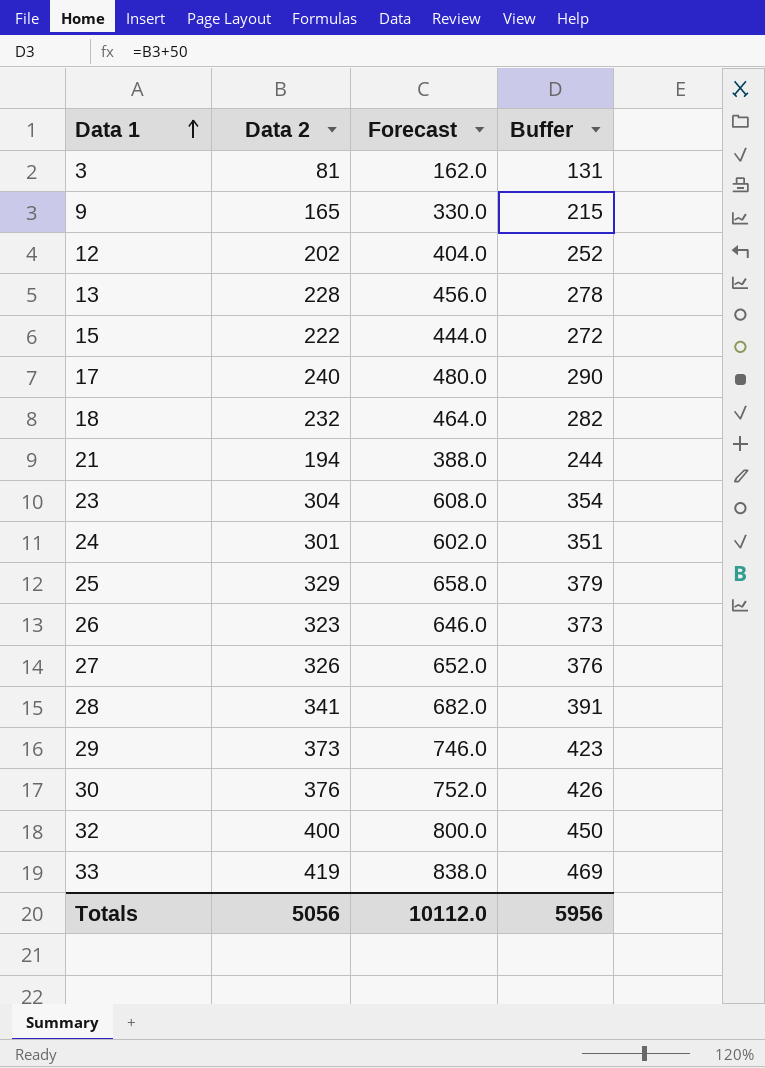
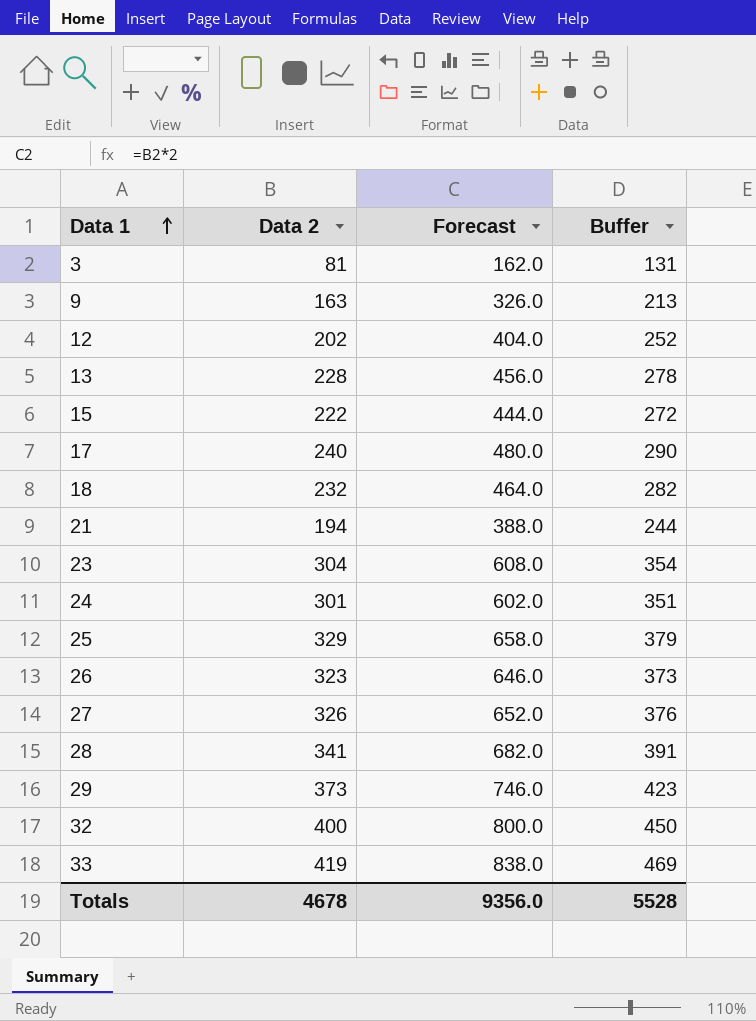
row 30: 376 | 752.0 | 426 -> none
9 | Data 2: 165 -> 163
9 | Forecast: 330.0 -> 326.0
9 | Buffer: 215 -> 213
Totals | Data 2: 5056 -> 4678
Totals | Forecast: 10112.0 -> 9356.0
Totals | Buffer: 5956 -> 5528

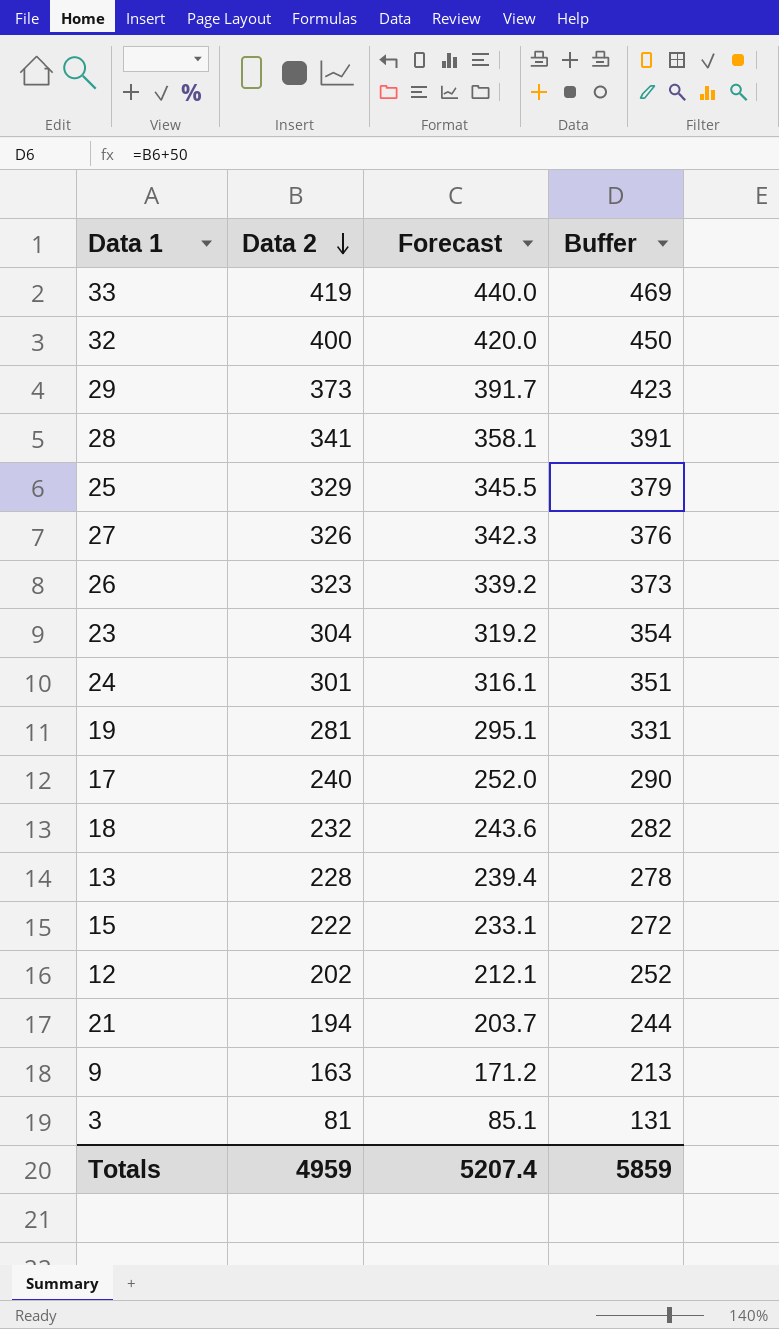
row order: Data 1 ascending -> Data 2 descending
column Forecast | formula: [Data 2] * 2 -> [Data 2] * 1.05
row 19: none -> 281 | 295.1 | 331
Totals | Data 2: 4678 -> 4959
Totals | Forecast: 9356.0 -> 5207.4
Totals | Buffer: 5528 -> 5859

